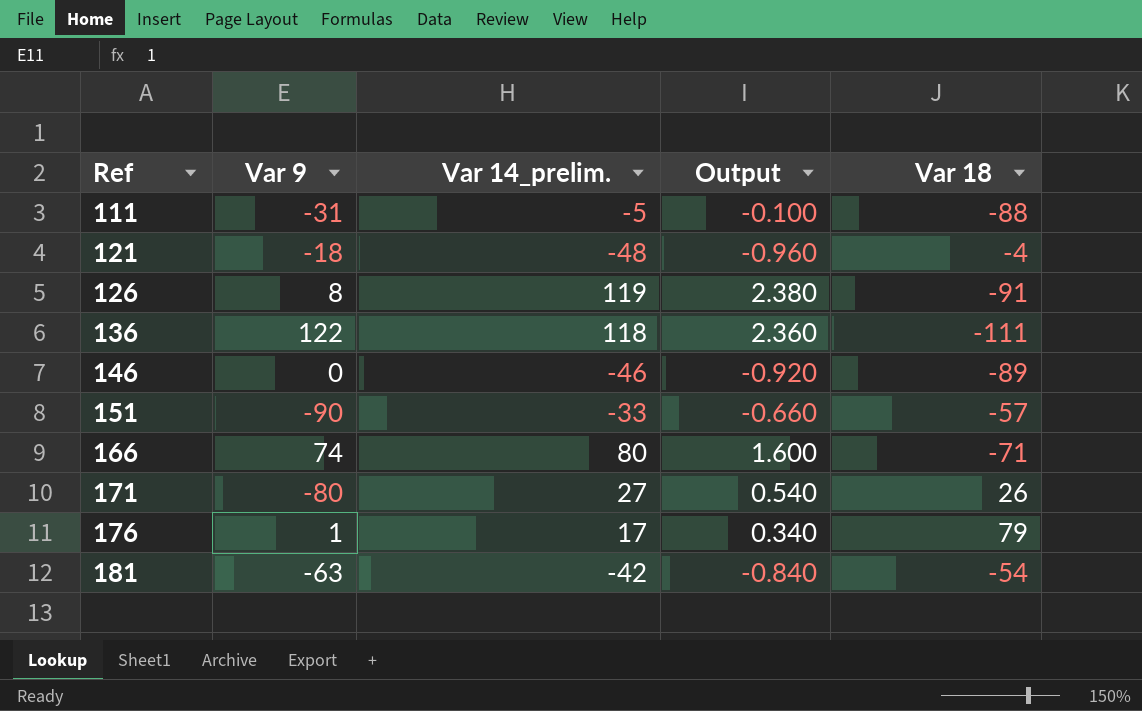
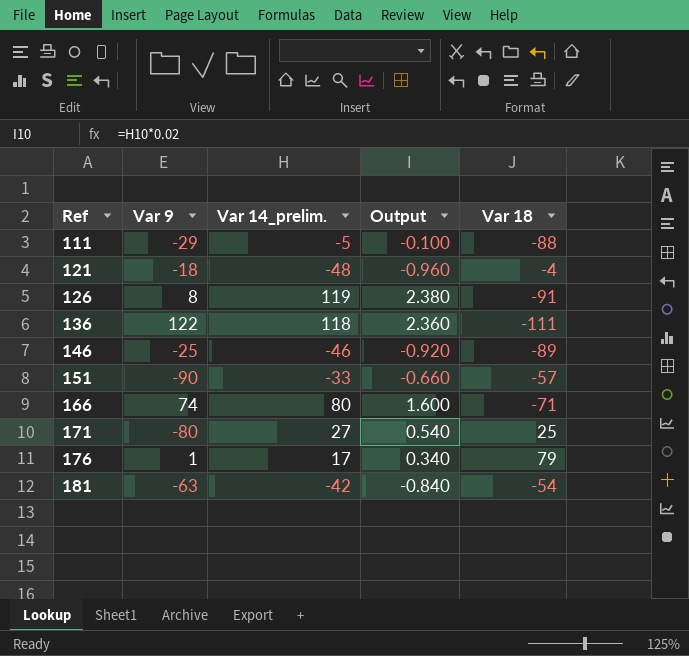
111 | Var 9: -31 -> -29
146 | Var 9: 0 -> -25
171 | Var 18: 26 -> 25

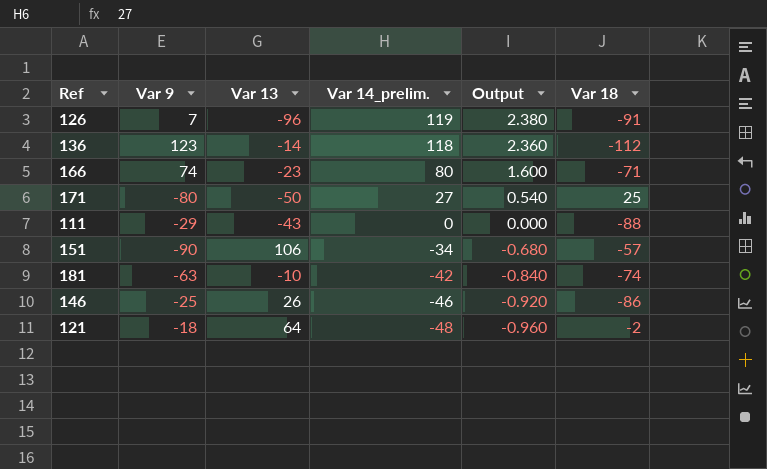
row order: Ref ascending -> Var 14_prelim. descending
column Var 13 | position: none -> 3
row 176: 1 | 17 | 0.340 | 79 -> none
126 | Var 9: 8 -> 7
136 | Var 9: 122 -> 123
136 | Var 18: -111 -> -112
111 | Var 14_prelim.: -5 -> 0
111 | Output: -0.100 -> 0.000
151 | Var 14_prelim.: -33 -> -34
151 | Output: -0.660 -> -0.680
181 | Var 18: -54 -> -74
146 | Var 18: -89 -> -86
121 | Var 18: -4 -> -2

